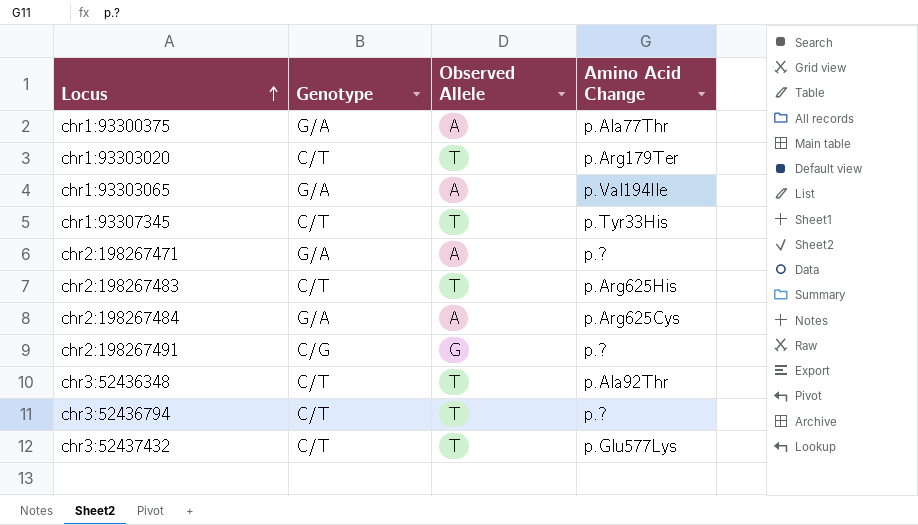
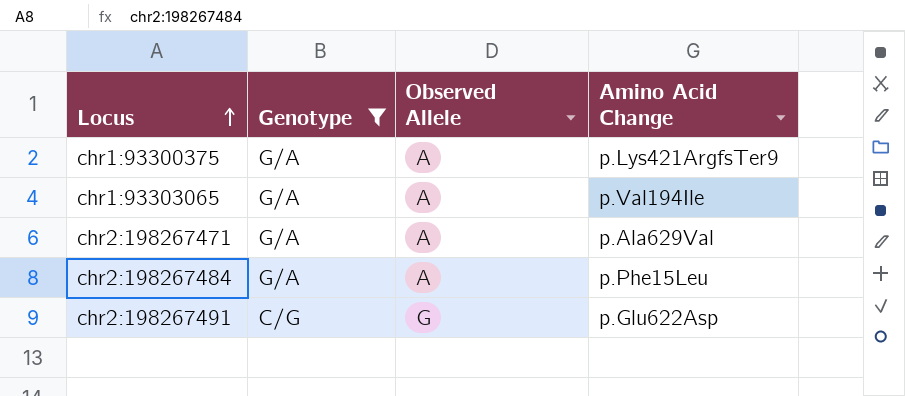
filter: none -> Genotype != C/T
chr1:93300375 | Amino Acid Change: p.Ala77Thr -> p.Lys421ArgfsTer9
chr2:198267471 | Amino Acid Change: p.? -> p.Ala629Val
chr2:198267484 | Amino Acid Change: p.Arg625Cys -> p.Phe15Leu
chr2:198267491 | Amino Acid Change: p.? -> p.Glu622Asp

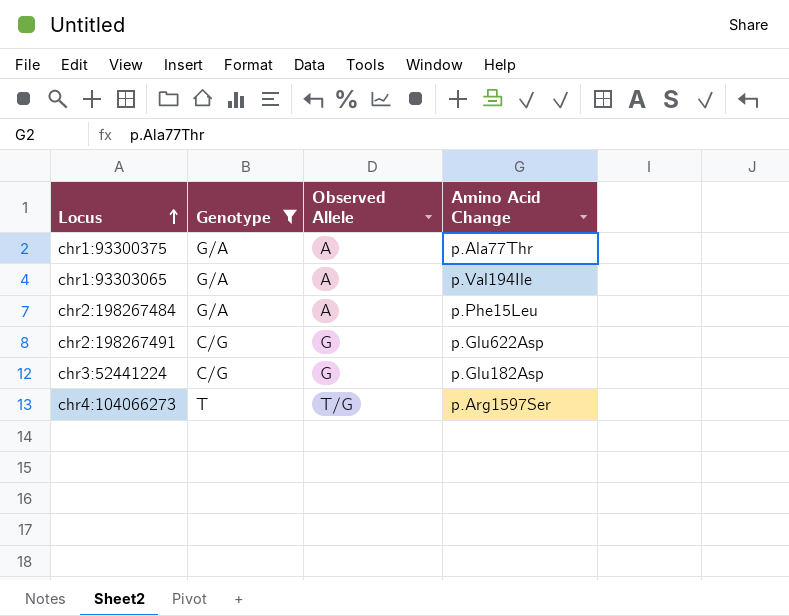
row chr2:198267471: G/A | A | p.Ala629Val -> none
chr1:93300375 | Amino Acid Change: p.Lys421ArgfsTer9 -> p.Ala77Thr
row chr3:52441224: none -> C/G | G | p.Glu182Asp
row chr4:104066273: none -> T | T/G | p.Arg1597Ser

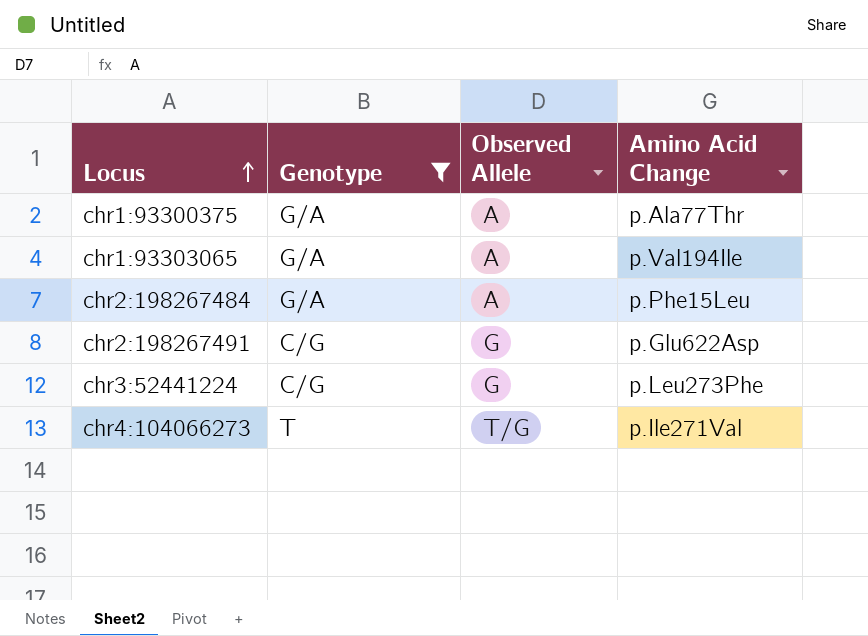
chr3:52441224 | Amino Acid Change: p.Glu182Asp -> p.Leu273Phe
chr4:104066273 | Amino Acid Change: p.Arg1597Ser -> p.Ile271Val

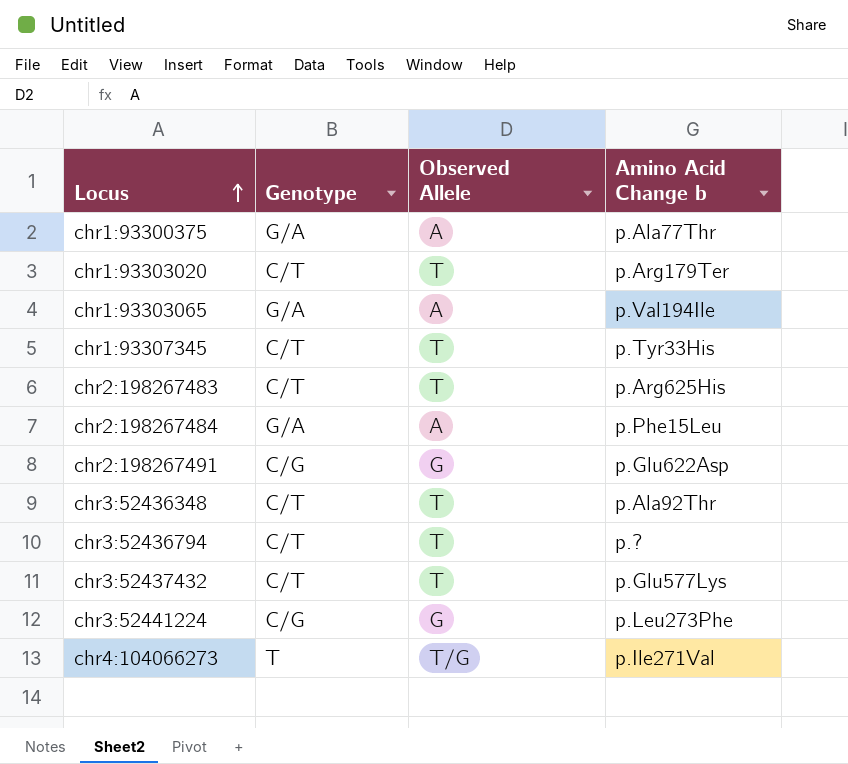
filter: Genotype != C/T -> none
column name: Amino Acid Change -> Amino Acid Change b

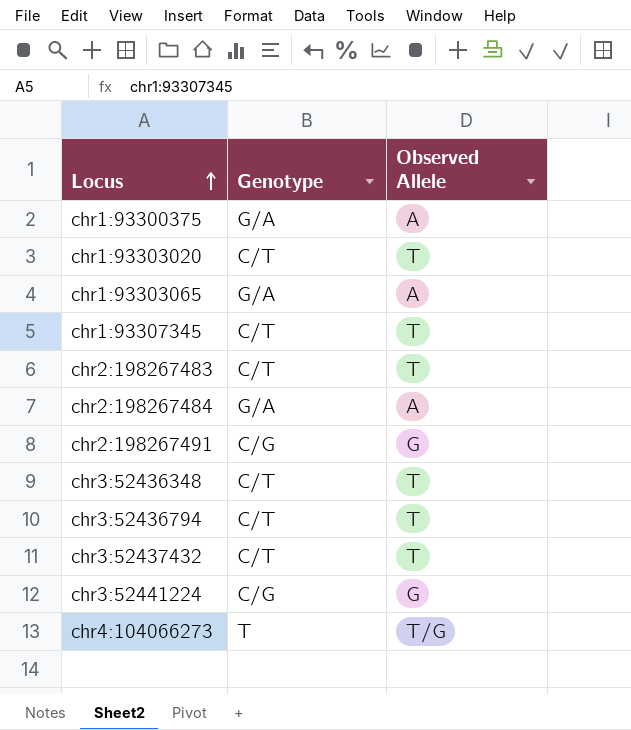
column Amino Acid Change b | position: 4 -> none

